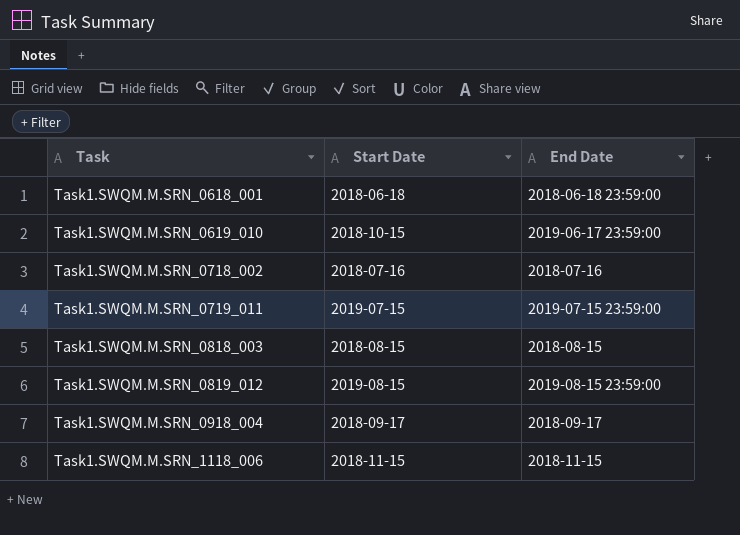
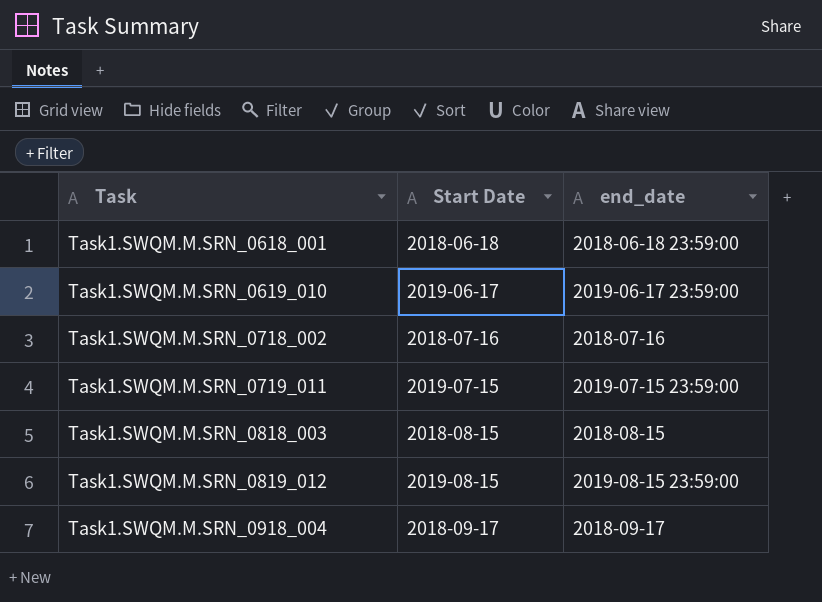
column name: End Date -> end_date
row Task1.SWQM.M.SRN_1118_006: 2018-11-15 | 2018-11-15 -> none
Task1.SWQM.M.SRN_0619_010 | Start Date: 2018-10-15 -> 2019-06-17

